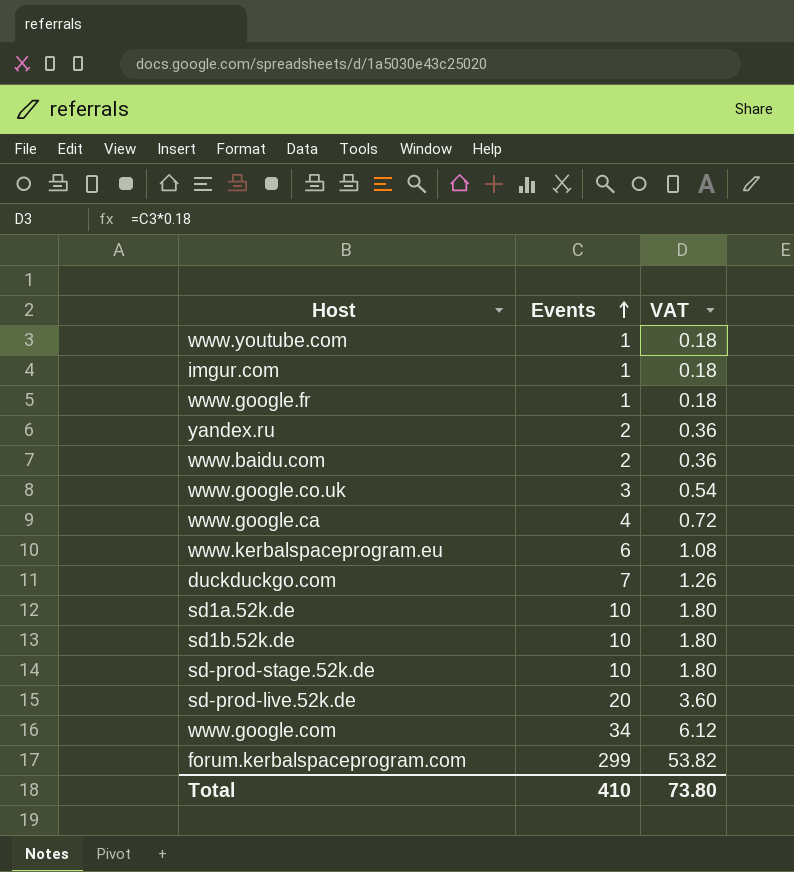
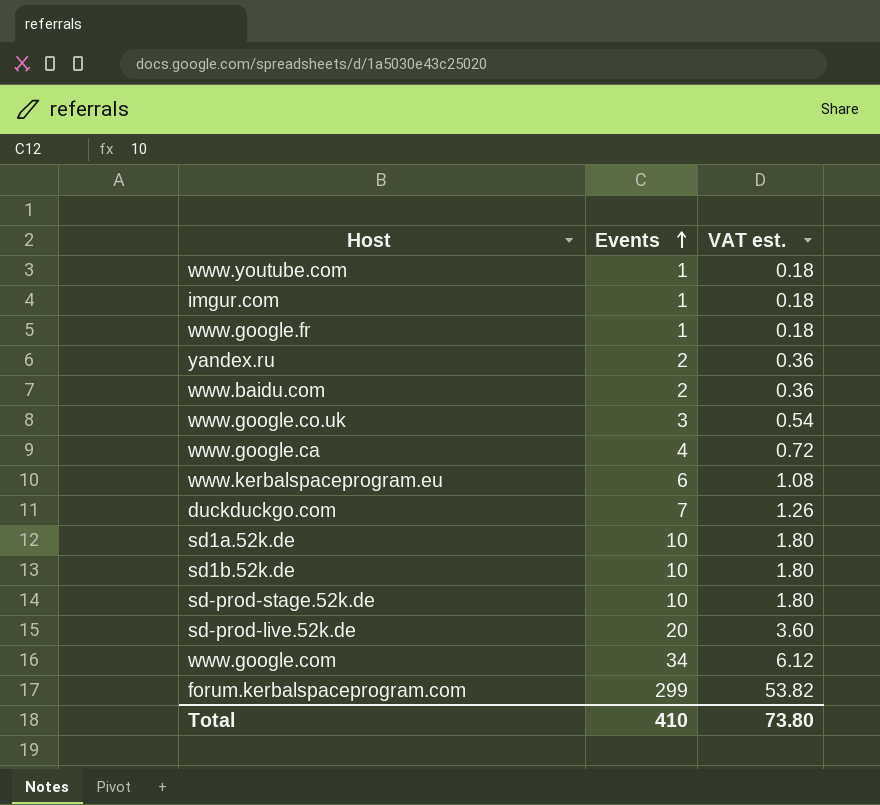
column name: VAT -> VAT est.

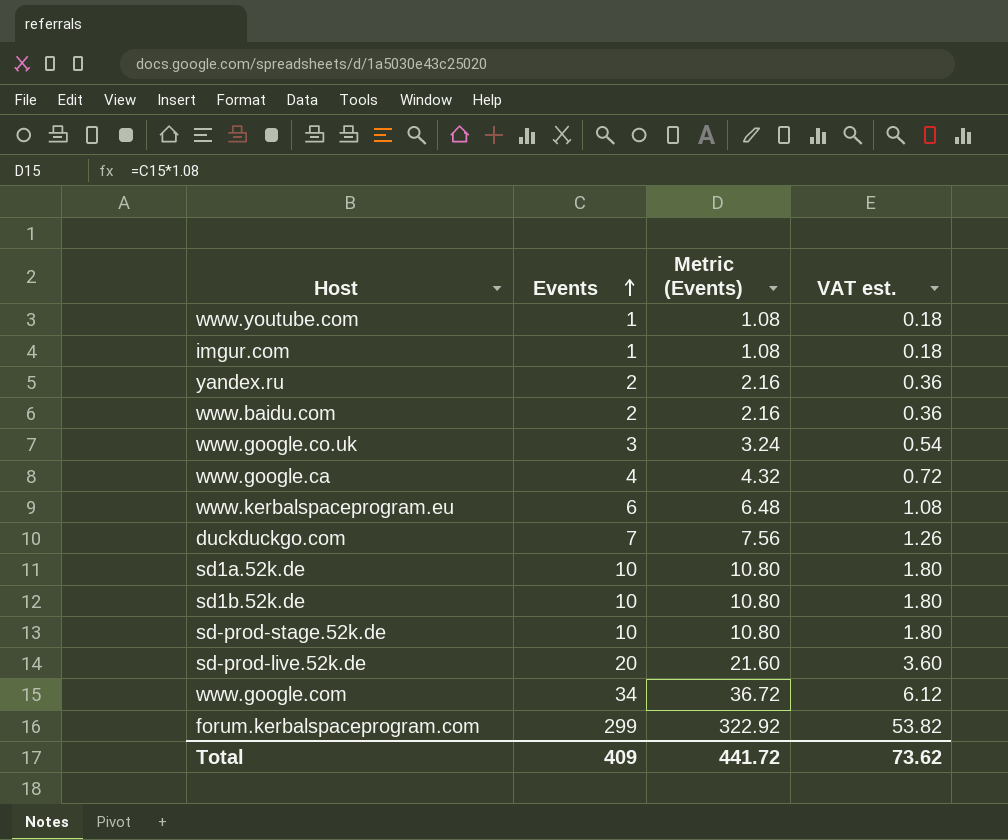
column Metric (Events) | formula: none -> [Events] * 1.08
row www.google.fr: 1 | 0.18 -> none
Total | Events: 410 -> 409
Total | VAT est.: 73.80 -> 73.62

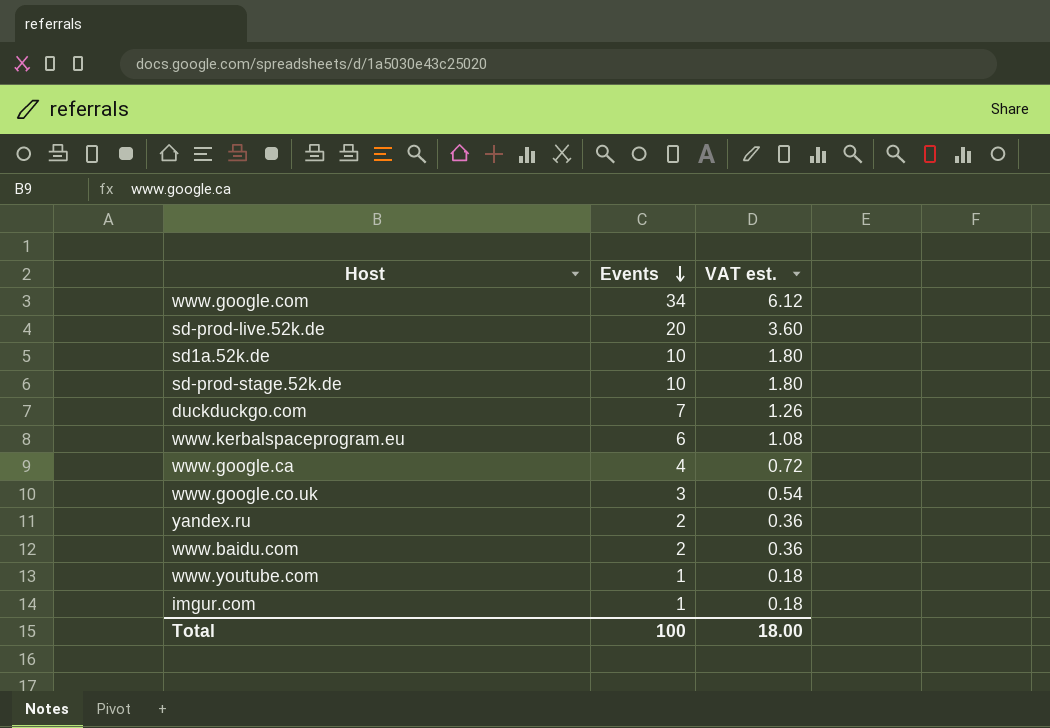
row order: Events ascending -> Events descending
column Metric (Events) | formula: [Events] * 1.08 -> none
row sd1b.52k.de: 10 | 10.80 | 1.80 -> none
row forum.kerbalspaceprogram.com: 299 | 322.92 | 53.82 -> none
Total | Events: 409 -> 100
Total | VAT est.: 73.62 -> 18.00

